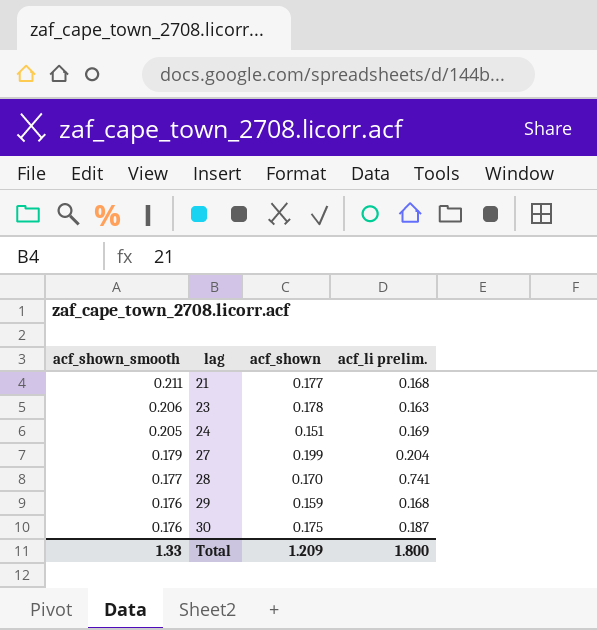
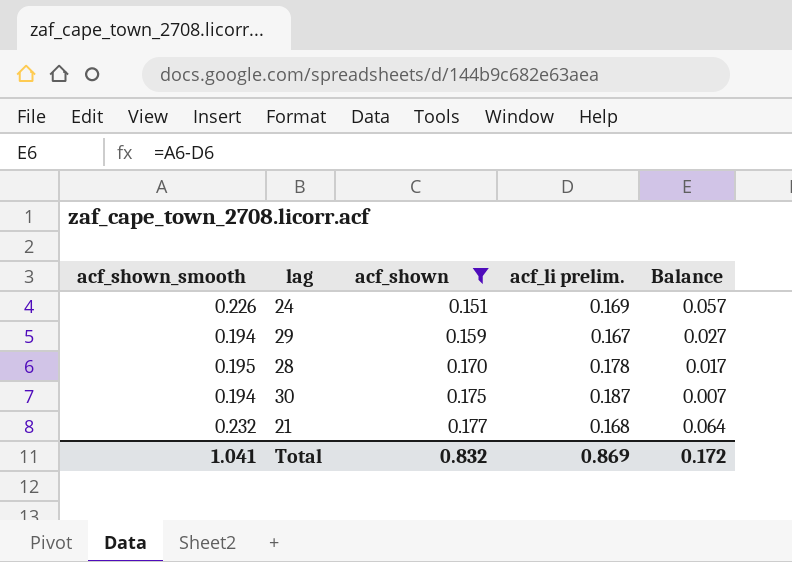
filter: none -> acf_shown <= 0.177
row order: acf_shown_smooth descending -> acf_shown ascending
column Balance | formula: none -> [acf_shown_smooth] - [acf_li prelim.]
24 | acf_shown_smooth: 0.205 -> 0.226
29 | acf_shown_smooth: 0.176 -> 0.194
29 | acf_li prelim.: 0.168 -> 0.167
28 | acf_shown_smooth: 0.177 -> 0.195
28 | acf_li prelim.: 0.741 -> 0.178
30 | acf_shown_smooth: 0.176 -> 0.194
21 | acf_shown_smooth: 0.211 -> 0.232
Total | acf_shown_smooth: 1.33 -> 1.041
Total | acf_shown: 1.209 -> 0.832
Total | acf_li prelim.: 1.800 -> 0.869

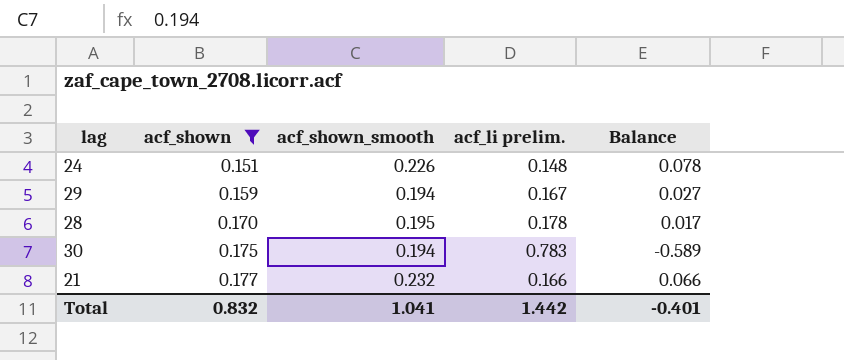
column acf_shown_smooth | position: 1 -> 3
24 | acf_li prelim.: 0.169 -> 0.148
24 | Balance: 0.057 -> 0.078
30 | acf_li prelim.: 0.187 -> 0.783
30 | Balance: 0.007 -> -0.589
21 | acf_li prelim.: 0.168 -> 0.166
21 | Balance: 0.064 -> 0.066
Total | acf_li prelim.: 0.869 -> 1.442
Total | Balance: 0.172 -> -0.401

